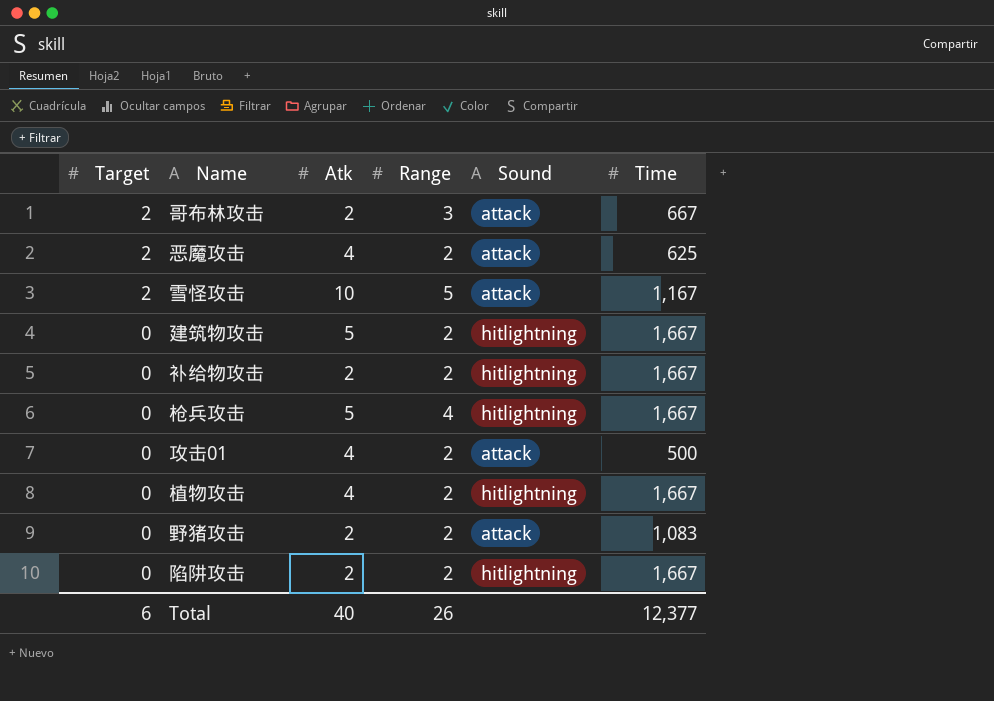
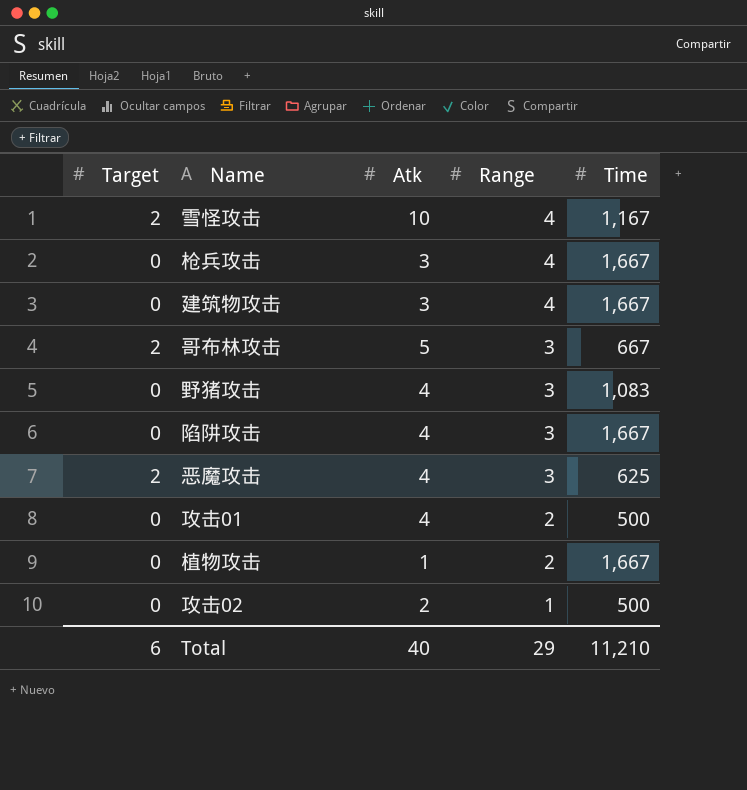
row order: Target descending -> Range descending
column Sound | position: 5 -> none
row 补给物攻击: 0 | 2 | 2 | hitlightning | 1,667 -> none
雪怪攻击 | Range: 5 -> 4
枪兵攻击 | Atk: 5 -> 3
建筑物攻击 | Atk: 5 -> 3
建筑物攻击 | Range: 2 -> 4
哥布林攻击 | Atk: 2 -> 5
野猪攻击 | Atk: 2 -> 4
野猪攻击 | Range: 2 -> 3
陷阱攻击 | Atk: 2 -> 4
陷阱攻击 | Range: 2 -> 3
恶魔攻击 | Range: 2 -> 3
植物攻击 | Atk: 4 -> 1
row 攻击02: none -> 0 | 2 | 1 | 500
Total | Range: 26 -> 29
Total | Time: 12,377 -> 11,210

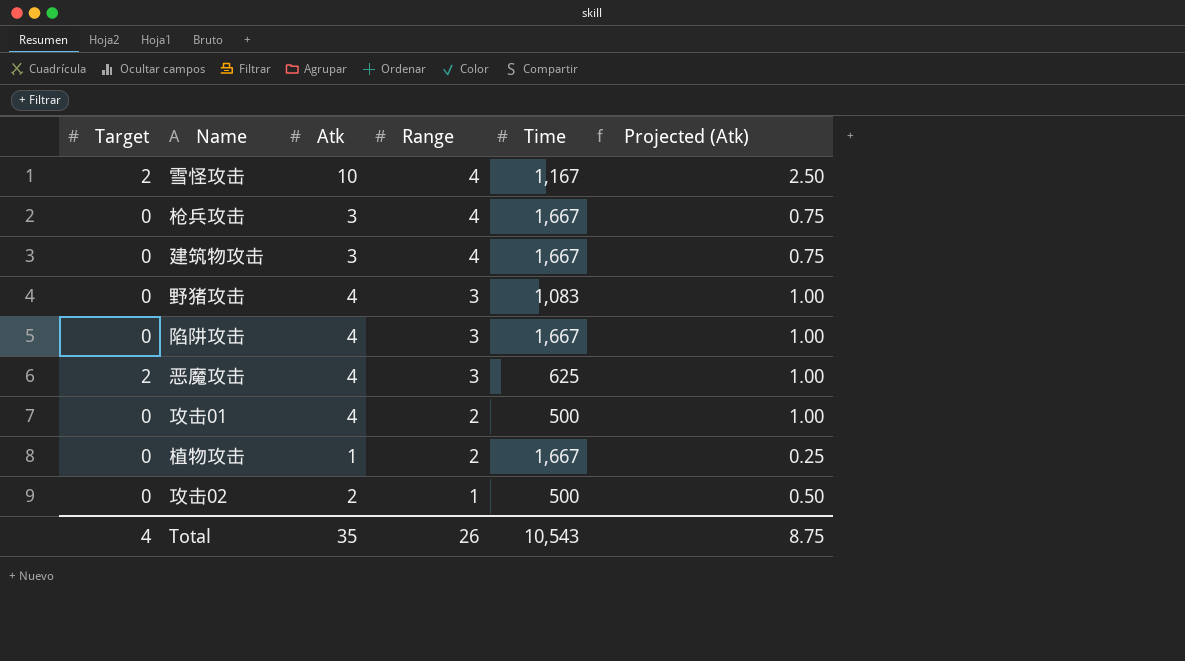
column Projected (Atk) | formula: none -> [Atk] * 0.25
row 哥布林攻击: 2 | 5 | 3 | 667 -> none
Total | Target: 6 -> 4
Total | Atk: 40 -> 35
Total | Range: 29 -> 26
Total | Time: 11,210 -> 10,543

